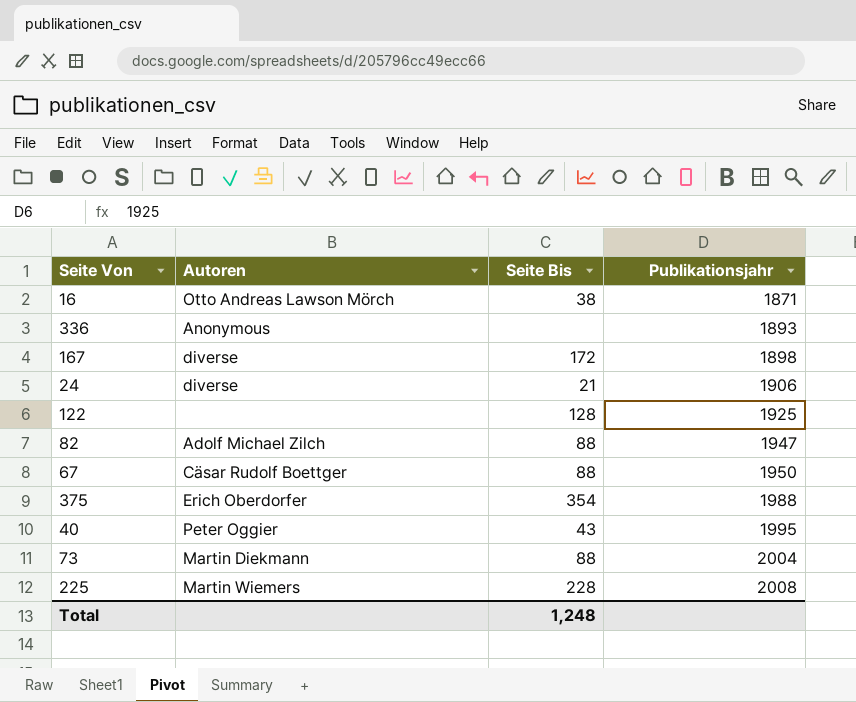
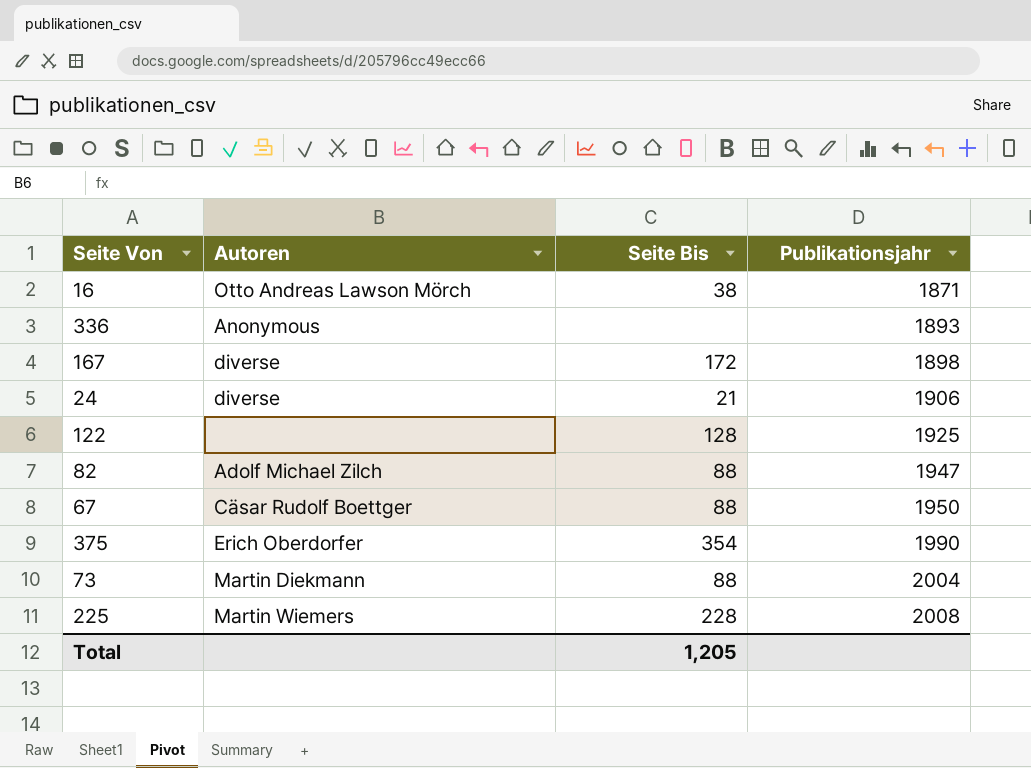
row 40: Peter Oggier | 43 | 1995 -> none
375 | Publikationsjahr: 1988 -> 1990
Total | Seite Bis: 1,248 -> 1,205

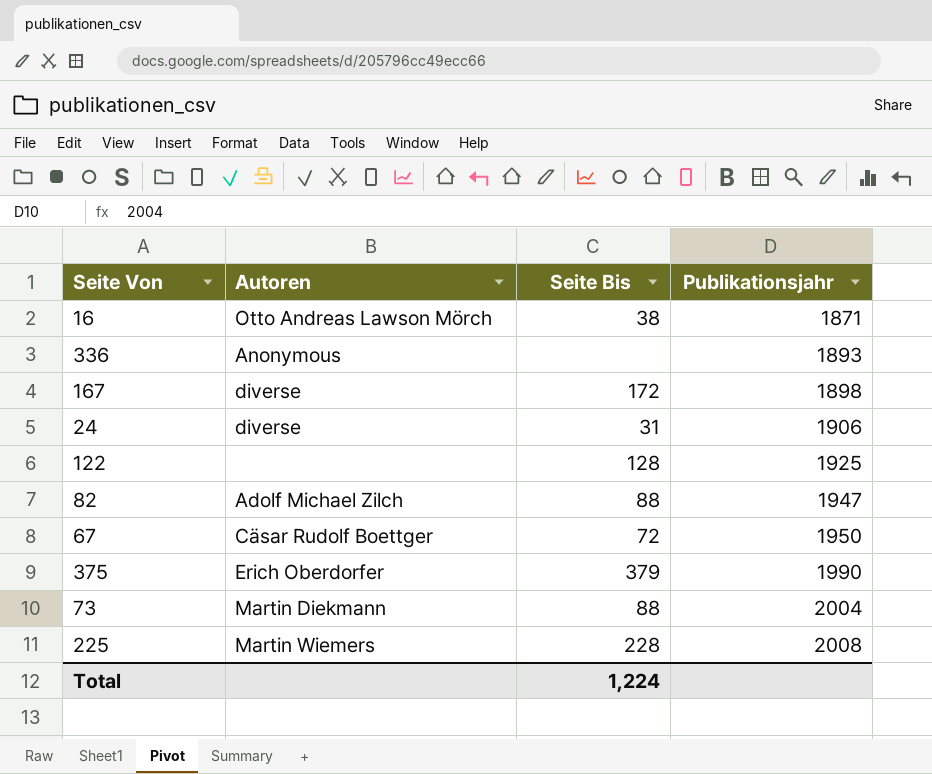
24 | Seite Bis: 21 -> 31
67 | Seite Bis: 88 -> 72
375 | Seite Bis: 354 -> 379
Total | Seite Bis: 1,205 -> 1,224

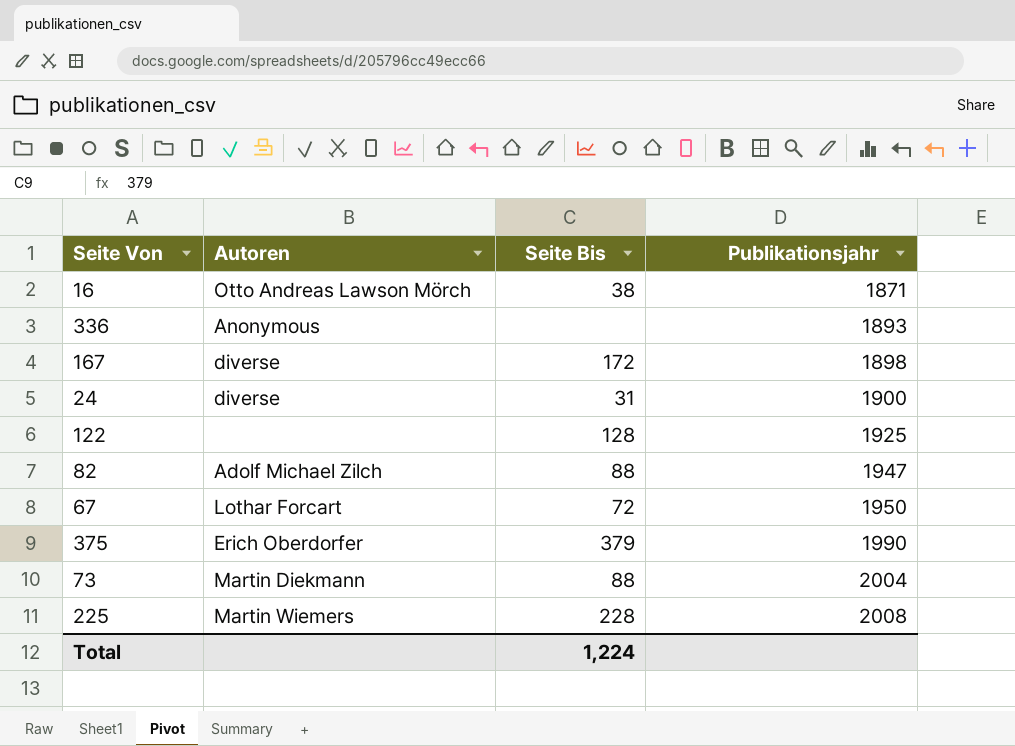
24 | Publikationsjahr: 1906 -> 1900
67 | Autoren: Cäsar Rudolf Boettger -> Lothar Forcart

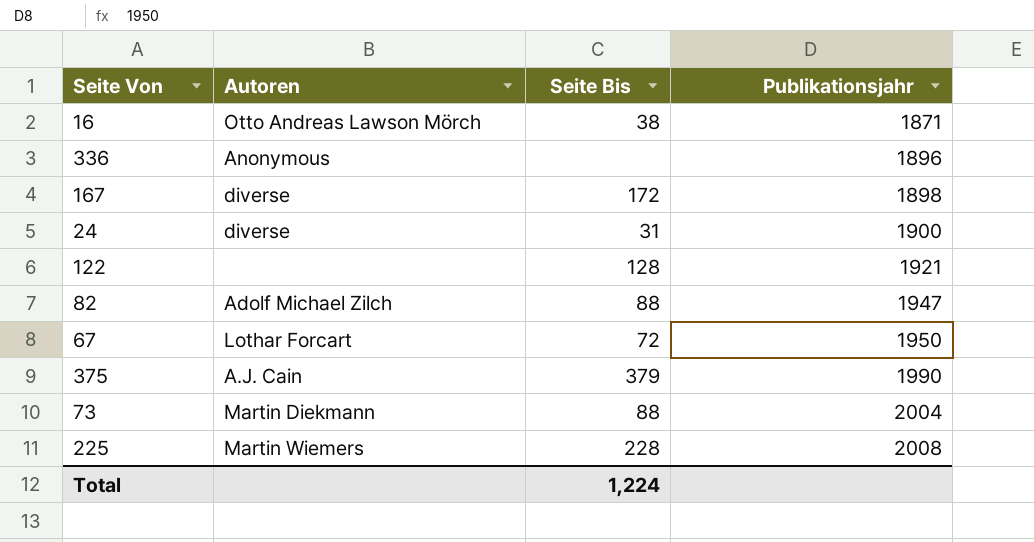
336 | Publikationsjahr: 1893 -> 1896
122 | Publikationsjahr: 1925 -> 1921
375 | Autoren: Erich Oberdorfer -> A.J. Cain

